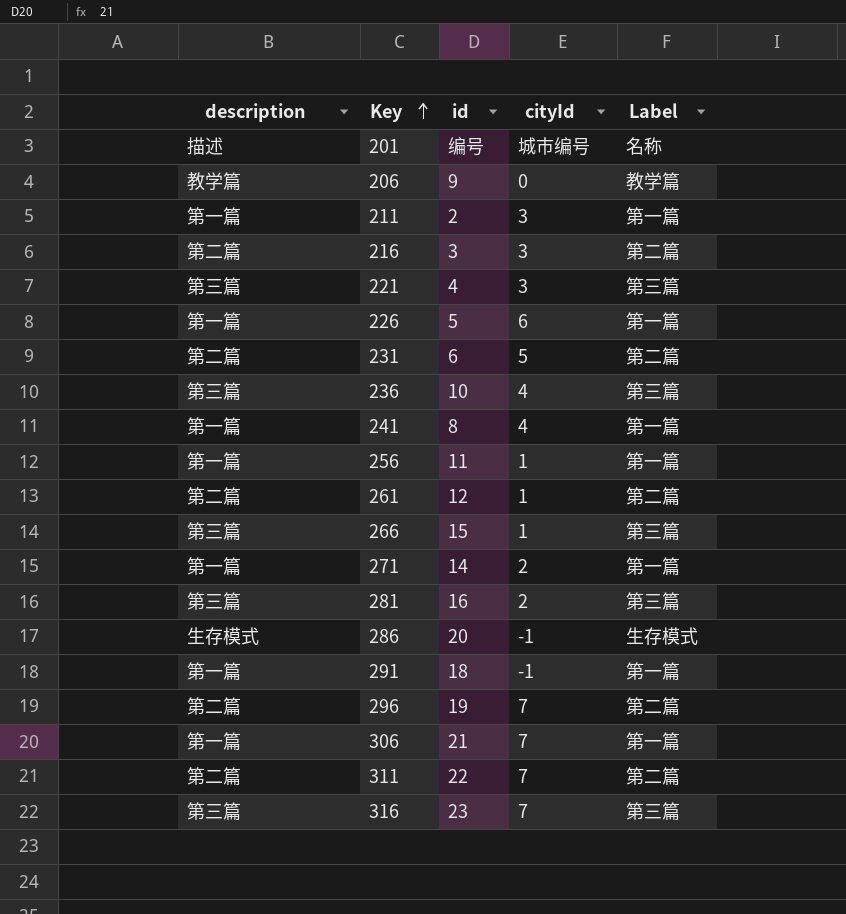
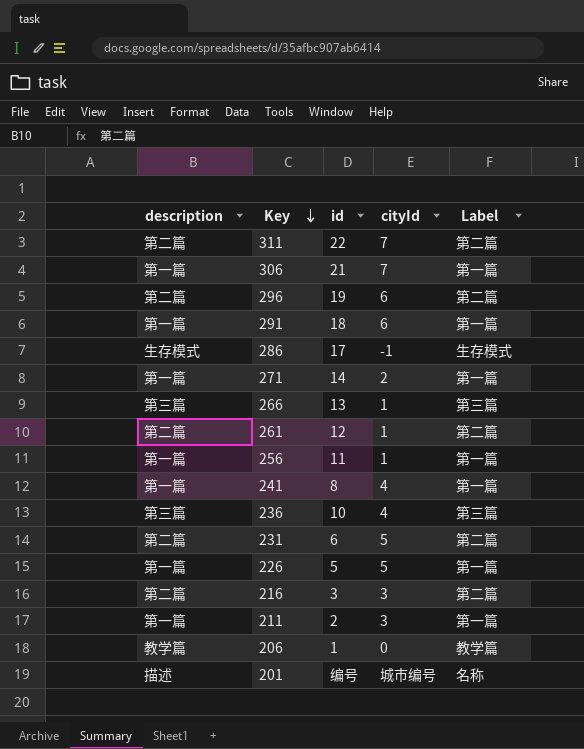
row order: Key ascending -> Key descending
row 221: 第三篇 | 4 | 3 | 第三篇 -> none
row 281: 第三篇 | 16 | 2 | 第三篇 -> none
row 316: 第三篇 | 23 | 7 | 第三篇 -> none
296 | cityId: 7 -> 6
291 | cityId: -1 -> 6
286 | id: 20 -> 17
266 | id: 15 -> 13
226 | cityId: 6 -> 5
206 | id: 9 -> 1

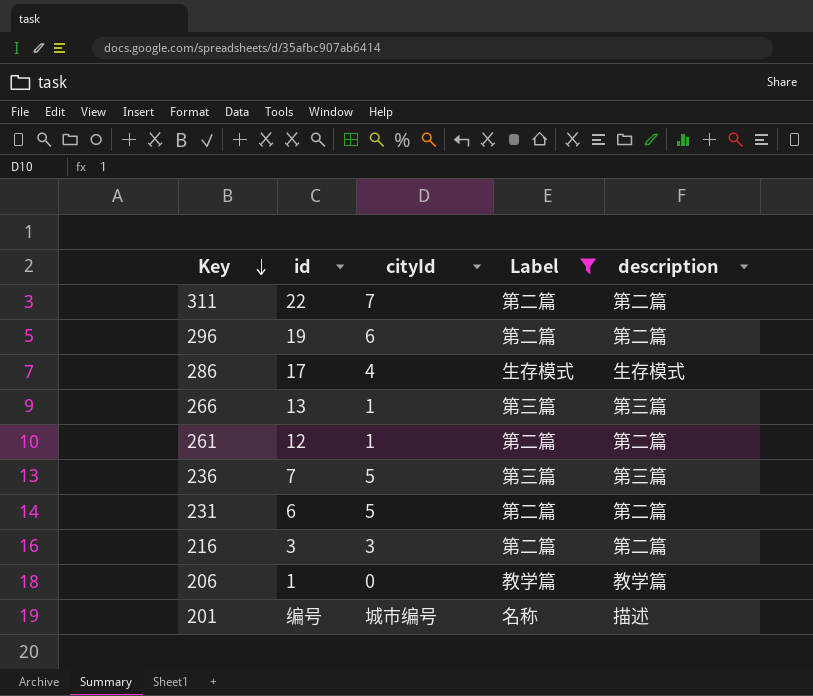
filter: none -> Label != 第一篇
column description | position: 1 -> 5
286 | cityId: -1 -> 4
236 | id: 10 -> 7
236 | cityId: 4 -> 5

